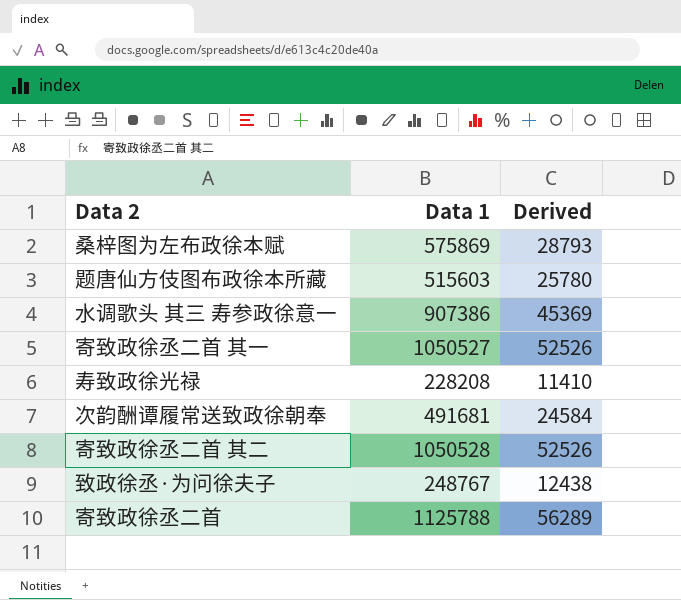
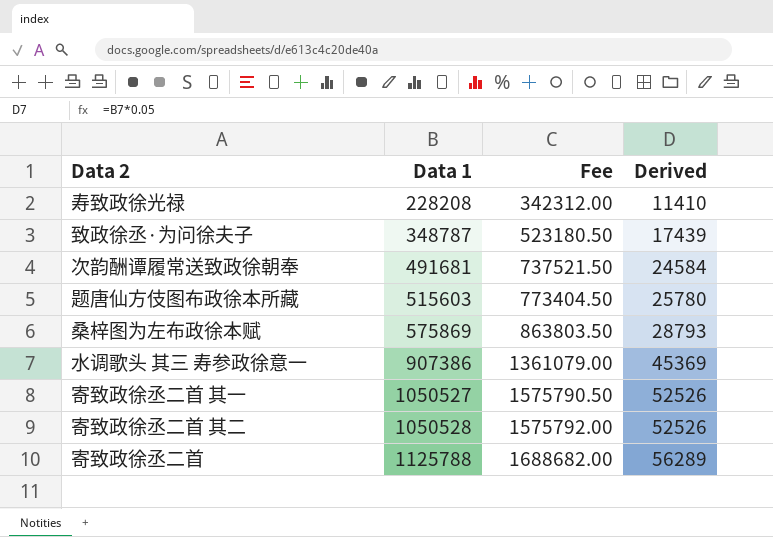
row order: none -> Data 1 ascending
column Fee | formula: none -> [Data 1] * 1.5
致政徐丞·为问徐夫子 | Data 1: 248767 -> 348787
致政徐丞·为问徐夫子 | Derived: 12438 -> 17439

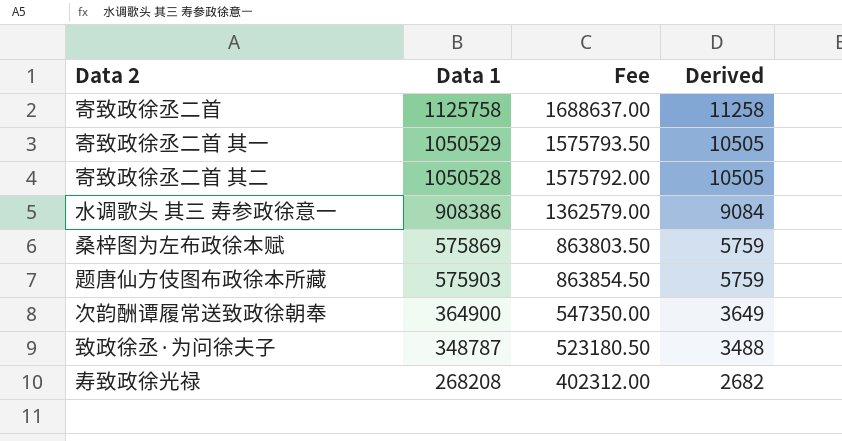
row order: Data 1 ascending -> Derived descending
column Derived | formula: [Data 1] * 0.05 -> [Data 1] * 0.01
寄致政徐丞二首 | Data 1: 1125788 -> 1125758
寄致政徐丞二首 | Fee: 1688682.00 -> 1688637.00
寄致政徐丞二首 其一 | Data 1: 1050527 -> 1050529
寄致政徐丞二首 其一 | Fee: 1575790.50 -> 1575793.50
水调歌头 其三 寿参政徐意一 | Data 1: 907386 -> 908386
水调歌头 其三 寿参政徐意一 | Fee: 1361079.00 -> 1362579.00
题唐仙方伎图布政徐本所藏 | Data 1: 515603 -> 575903
题唐仙方伎图布政徐本所藏 | Fee: 773404.50 -> 863854.50
次韵酬谭履常送致政徐朝奉 | Data 1: 491681 -> 364900
次韵酬谭履常送致政徐朝奉 | Fee: 737521.50 -> 547350.00
寿致政徐光禄 | Data 1: 228208 -> 268208
寿致政徐光禄 | Fee: 342312.00 -> 402312.00

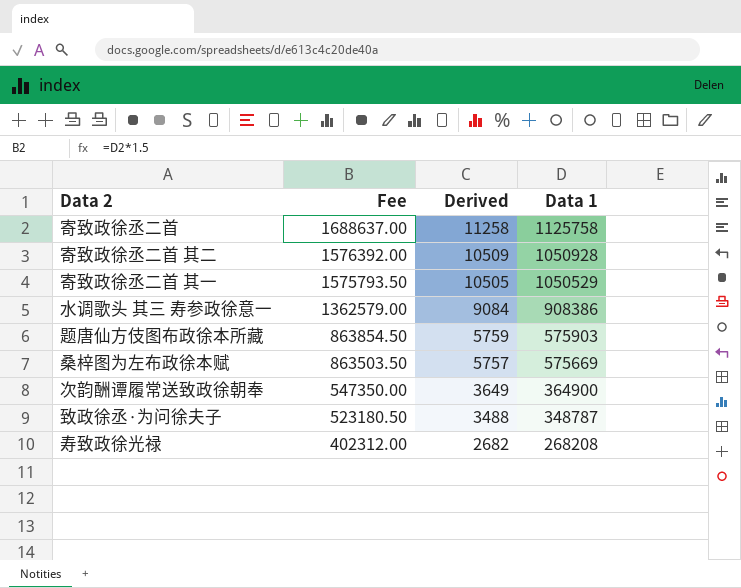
row order: Derived descending -> Fee descending
column Data 1 | position: 2 -> 4
寄致政徐丞二首 其二 | Fee: 1575792.00 -> 1576392.00
寄致政徐丞二首 其二 | Derived: 10505 -> 10509
寄致政徐丞二首 其二 | Data 1: 1050528 -> 1050928
桑梓图为左布政徐本赋 | Fee: 863803.50 -> 863503.50
桑梓图为左布政徐本赋 | Derived: 5759 -> 5757
桑梓图为左布政徐本赋 | Data 1: 575869 -> 575669

